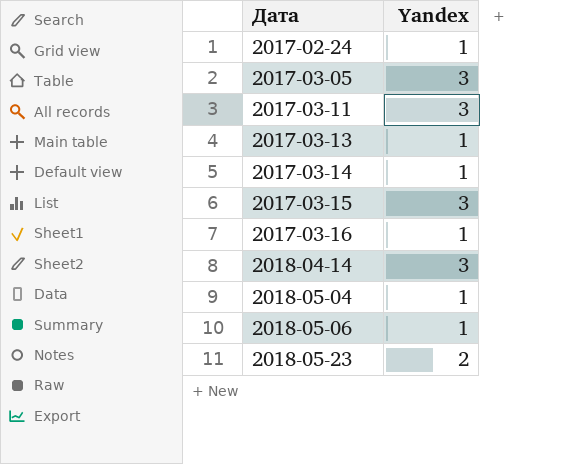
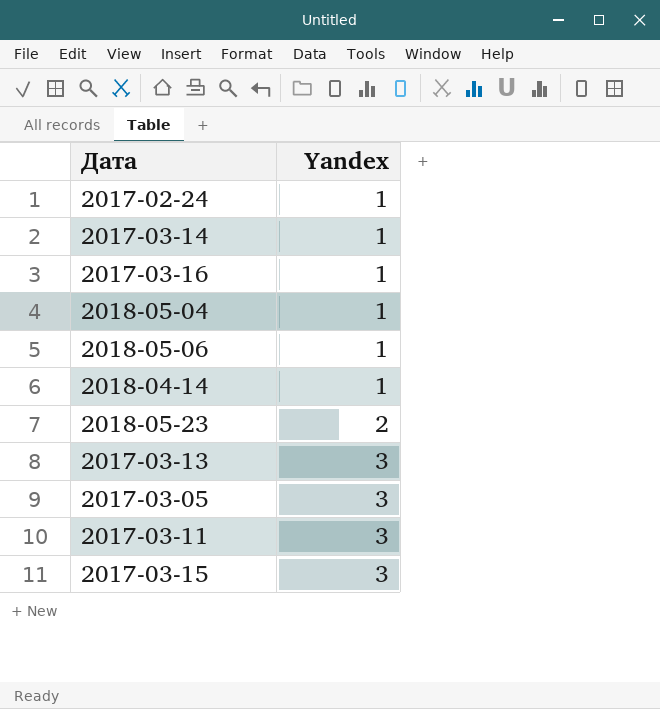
row order: Дата ascending -> Yandex ascending
2018-04-14 | Yandex: 3 -> 1
2017-03-13 | Yandex: 1 -> 3

